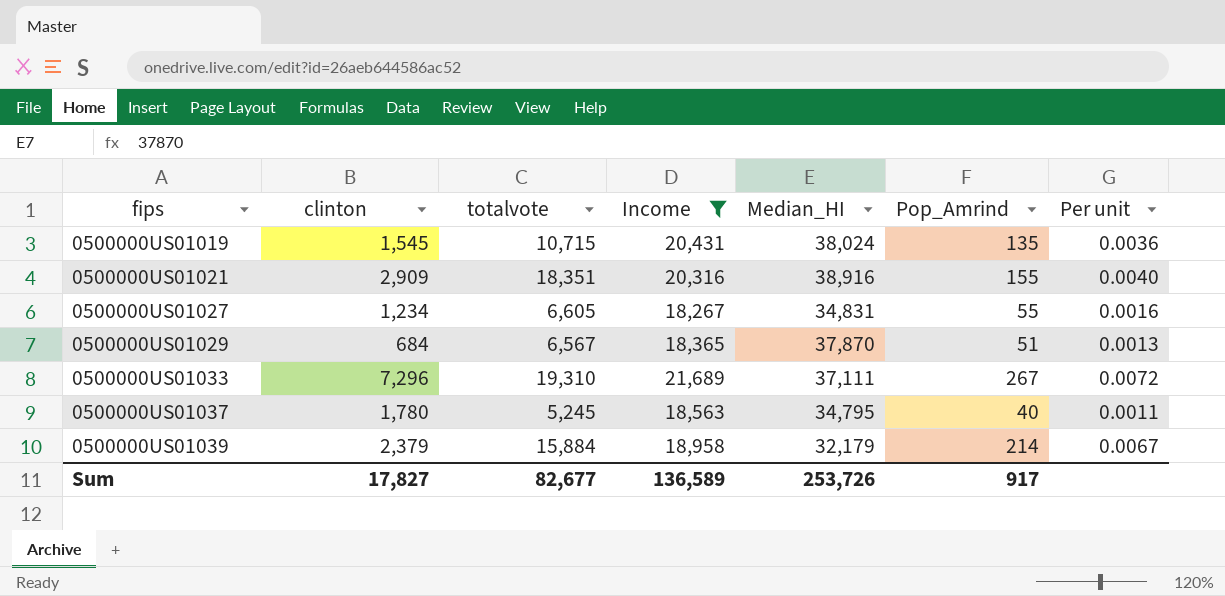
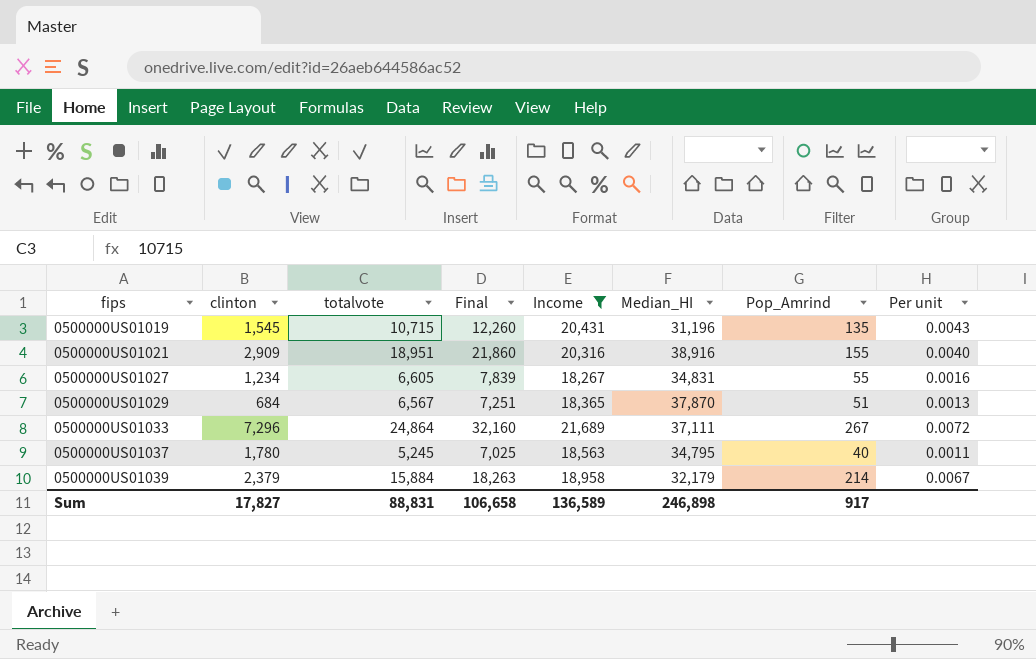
column Final | formula: none -> [clinton] + [totalvote]
0500000US01019 | Median_HI: 38,024 -> 31,196
0500000US01019 | Per unit: 0.0036 -> 0.0043
0500000US01021 | totalvote: 18,351 -> 18,951
0500000US01033 | totalvote: 19,310 -> 24,864
Sum | totalvote: 82,677 -> 88,831
Sum | Median_HI: 253,726 -> 246,898

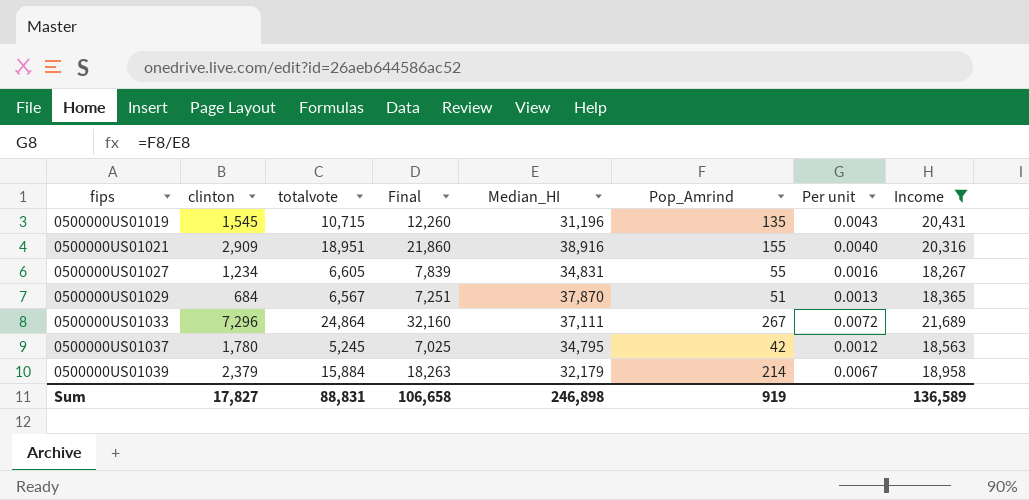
column Income | position: 5 -> 8
0500000US01037 | Pop_Amrind: 40 -> 42
0500000US01037 | Per unit: 0.0011 -> 0.0012
Sum | Pop_Amrind: 917 -> 919

